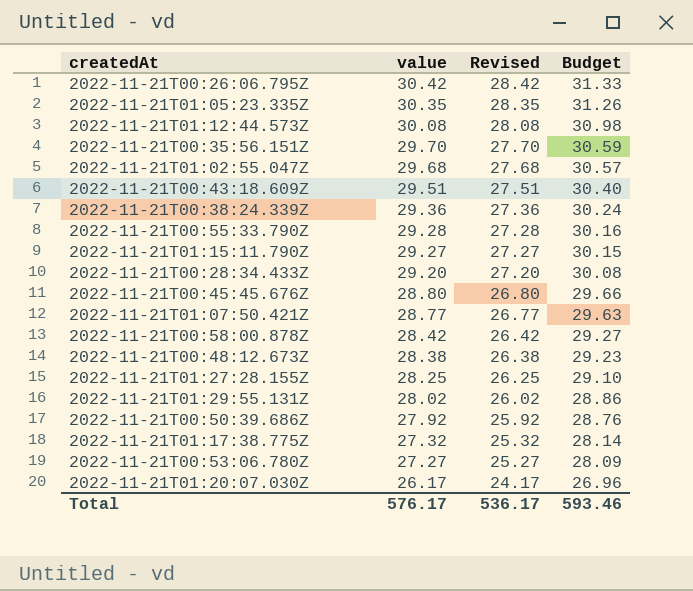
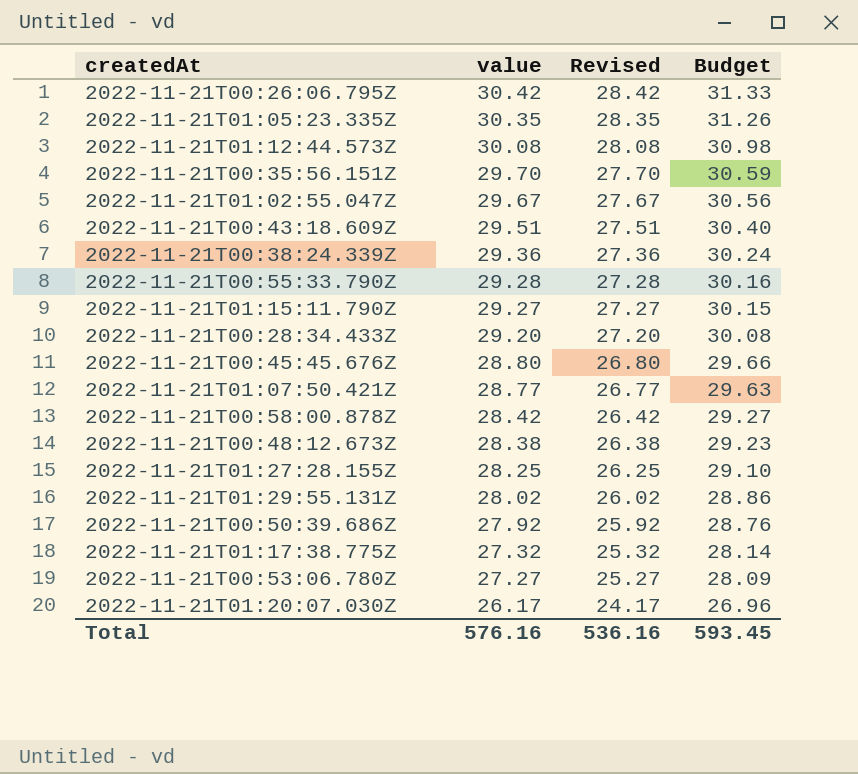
2022-11-21T01:02:55.047Z | value: 29.68 -> 29.67
2022-11-21T01:02:55.047Z | Revised: 27.68 -> 27.67
2022-11-21T01:02:55.047Z | Budget: 30.57 -> 30.56
Total | value: 576.17 -> 576.16
Total | Revised: 536.17 -> 536.16
Total | Budget: 593.46 -> 593.45

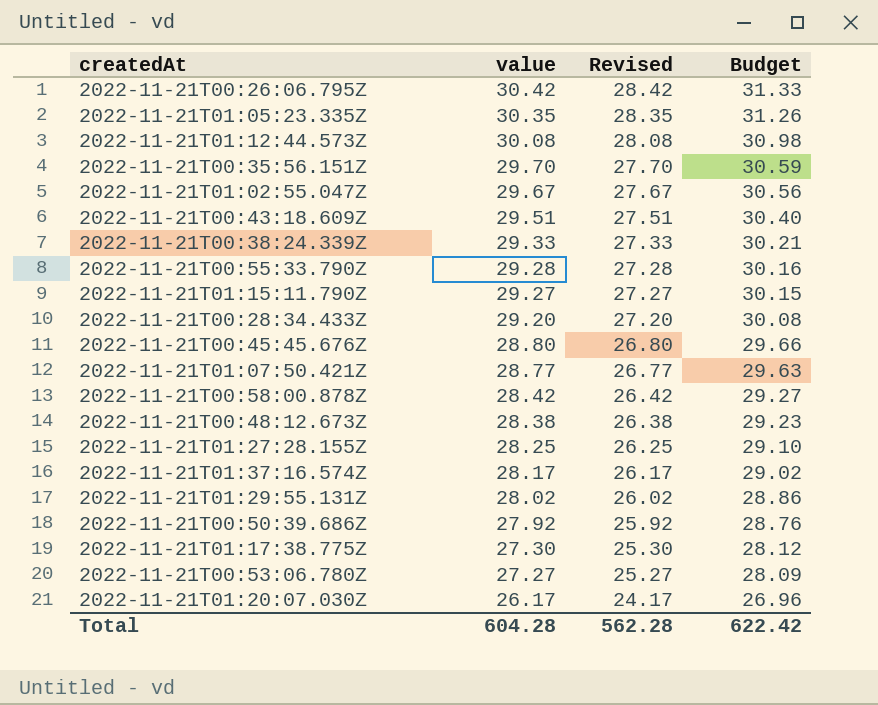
2022-11-21T00:38:24.339Z | value: 29.36 -> 29.33
2022-11-21T00:38:24.339Z | Revised: 27.36 -> 27.33
2022-11-21T00:38:24.339Z | Budget: 30.24 -> 30.21
row 2022-11-21T01:37:16.574Z: none -> 28.17 | 26.17 | 29.02
2022-11-21T01:17:38.775Z | value: 27.32 -> 27.30
2022-11-21T01:17:38.775Z | Revised: 25.32 -> 25.30
2022-11-21T01:17:38.775Z | Budget: 28.14 -> 28.12
Total | value: 576.16 -> 604.28
Total | Revised: 536.16 -> 562.28
Total | Budget: 593.45 -> 622.42

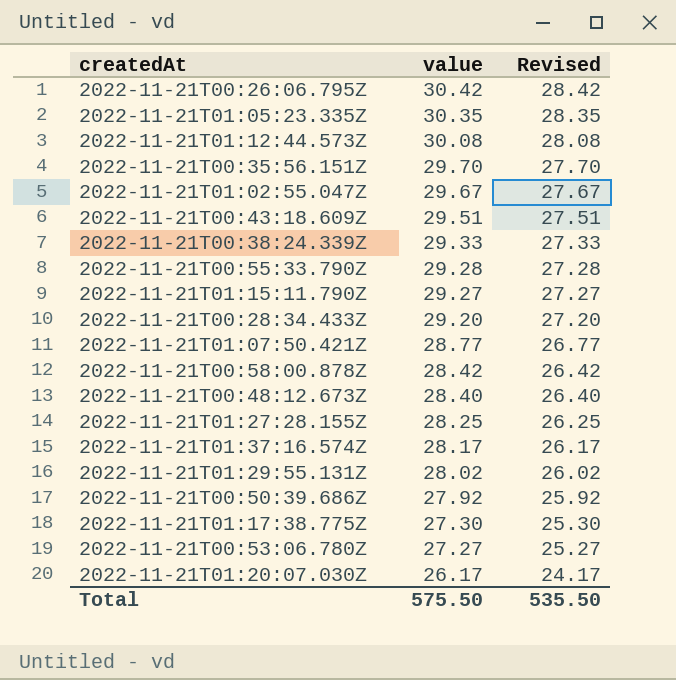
column Budget | formula: [value] * 1.03 -> none
row 2022-11-21T00:45:45.676Z: 28.80 | 26.80 | 29.66 -> none
2022-11-21T00:48:12.673Z | value: 28.38 -> 28.40
2022-11-21T00:48:12.673Z | Revised: 26.38 -> 26.40
Total | value: 604.28 -> 575.50
Total | Revised: 562.28 -> 535.50

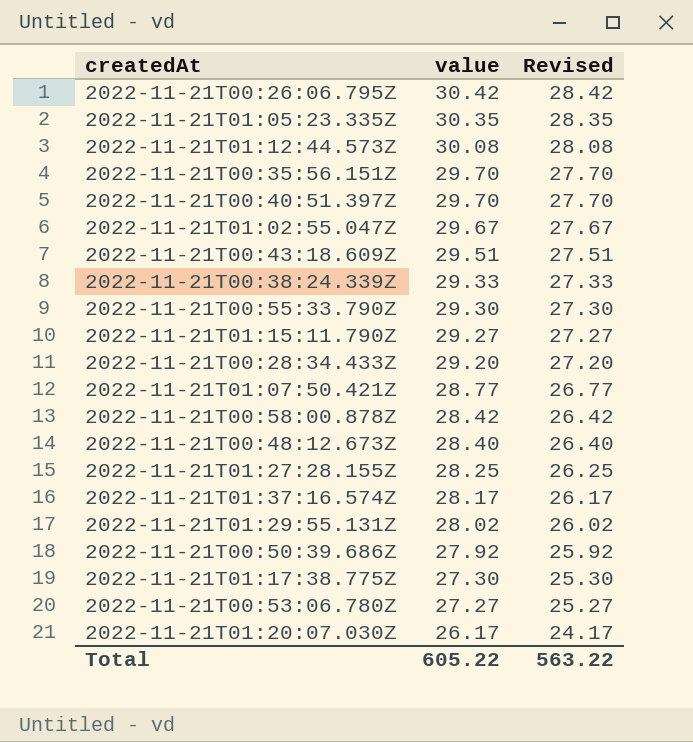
row 2022-11-21T00:40:51.397Z: none -> 29.70 | 27.70
2022-11-21T00:55:33.790Z | value: 29.28 -> 29.30
2022-11-21T00:55:33.790Z | Revised: 27.28 -> 27.30
Total | value: 575.50 -> 605.22
Total | Revised: 535.50 -> 563.22

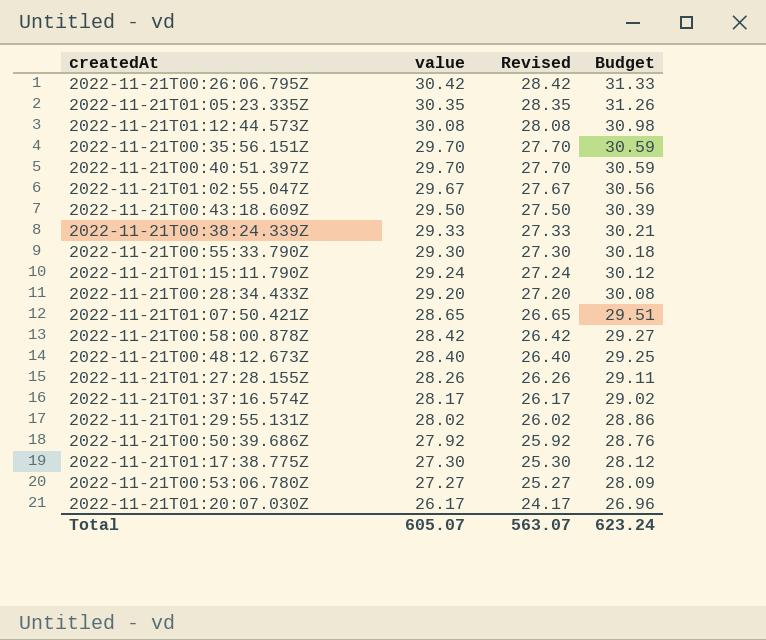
column Budget | formula: none -> [value] * 1.03
2022-11-21T00:43:18.609Z | value: 29.51 -> 29.50
2022-11-21T00:43:18.609Z | Revised: 27.51 -> 27.50
2022-11-21T01:15:11.790Z | value: 29.27 -> 29.24
2022-11-21T01:15:11.790Z | Revised: 27.27 -> 27.24
2022-11-21T01:07:50.421Z | value: 28.77 -> 28.65
2022-11-21T01:07:50.421Z | Revised: 26.77 -> 26.65
2022-11-21T01:27:28.155Z | value: 28.25 -> 28.26
2022-11-21T01:27:28.155Z | Revised: 26.25 -> 26.26
Total | value: 605.22 -> 605.07
Total | Revised: 563.22 -> 563.07

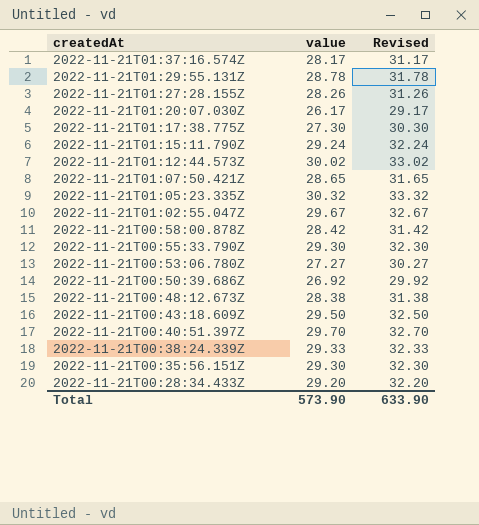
row order: value descending -> createdAt descending
column Budget | formula: [value] * 1.03 -> none
column Revised | formula: [value] - 2 -> [value] + 3
row 2022-11-21T00:26:06.795Z: 30.42 | 28.42 | 31.33 -> none
2022-11-21T01:29:55.131Z | value: 28.02 -> 28.78
2022-11-21T01:12:44.573Z | value: 30.08 -> 30.02
2022-11-21T01:05:23.335Z | value: 30.35 -> 30.32
2022-11-21T00:50:39.686Z | value: 27.92 -> 26.92
2022-11-21T00:48:12.673Z | value: 28.40 -> 28.38
2022-11-21T00:35:56.151Z | value: 29.70 -> 29.30
Total | value: 605.07 -> 573.90
Total | Revised: 563.07 -> 633.90

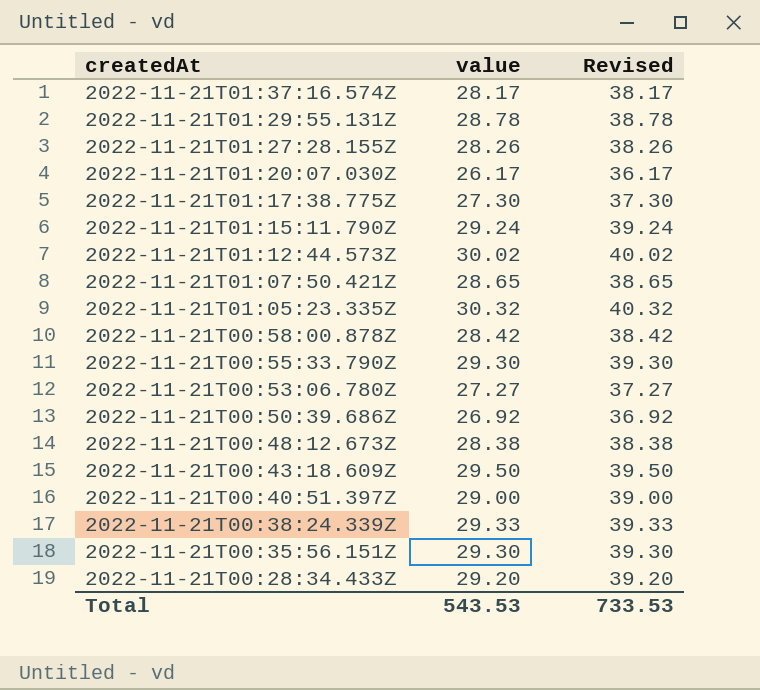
column Revised | formula: [value] + 3 -> [value] + 10
row 2022-11-21T01:02:55.047Z: 29.67 | 32.67 -> none
2022-11-21T00:40:51.397Z | value: 29.70 -> 29.00
Total | value: 573.90 -> 543.53
Total | Revised: 633.90 -> 733.53

